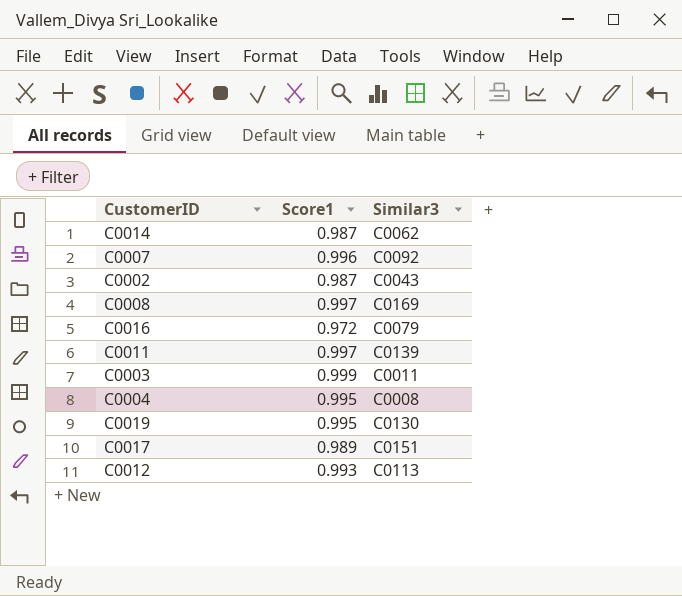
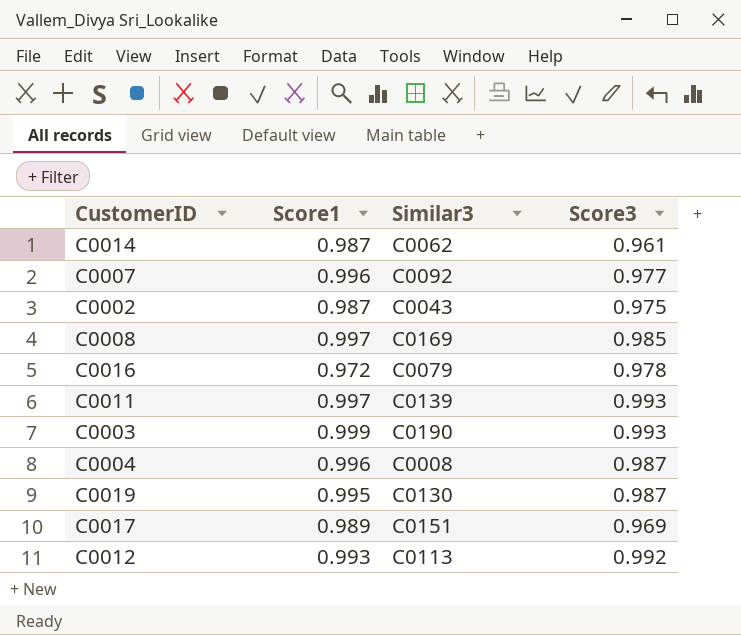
column Score3 | position: none -> 4
C0003 | Similar3: C0011 -> C0190
C0004 | Score1: 0.995 -> 0.996

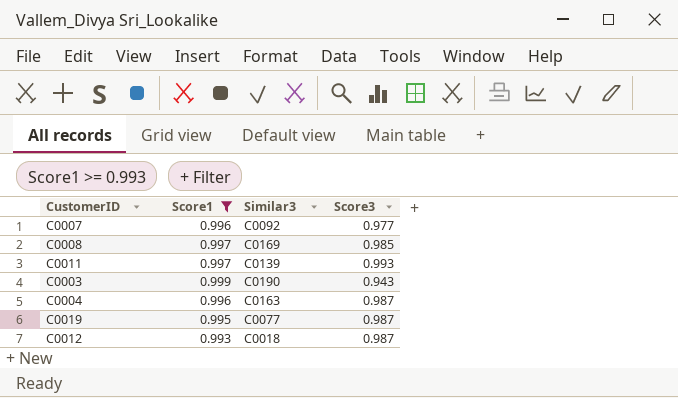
filter: none -> Score1 >= 0.993
C0003 | Score3: 0.993 -> 0.943
C0004 | Similar3: C0008 -> C0163
C0019 | Similar3: C0130 -> C0077
C0012 | Similar3: C0113 -> C0018
C0012 | Score3: 0.992 -> 0.987

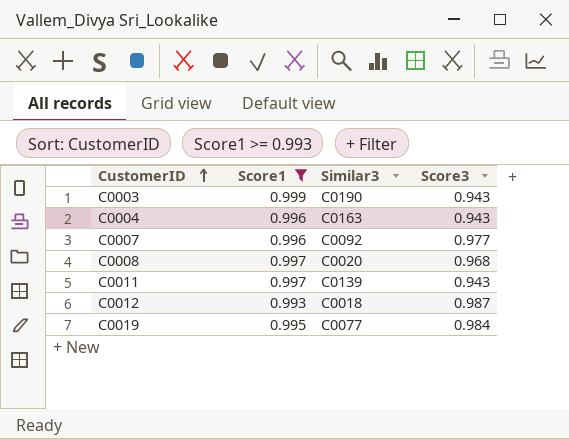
row order: none -> CustomerID ascending
C0004 | Score3: 0.987 -> 0.943
C0008 | Similar3: C0169 -> C0020
C0008 | Score3: 0.985 -> 0.968
C0011 | Score3: 0.993 -> 0.943
C0019 | Score3: 0.987 -> 0.984

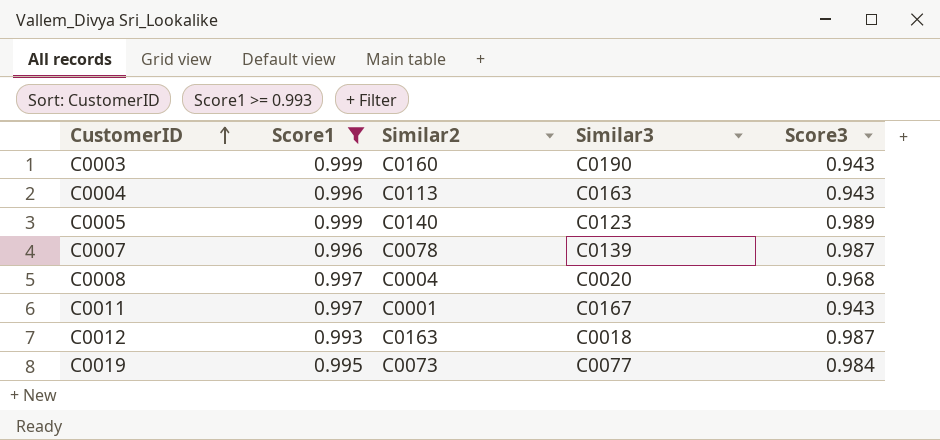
column Similar2 | position: none -> 3
row C0005: none -> 0.999 | C0140 | C0123 | 0.989
C0007 | Similar3: C0092 -> C0139
C0007 | Score3: 0.977 -> 0.987
C0011 | Similar3: C0139 -> C0167

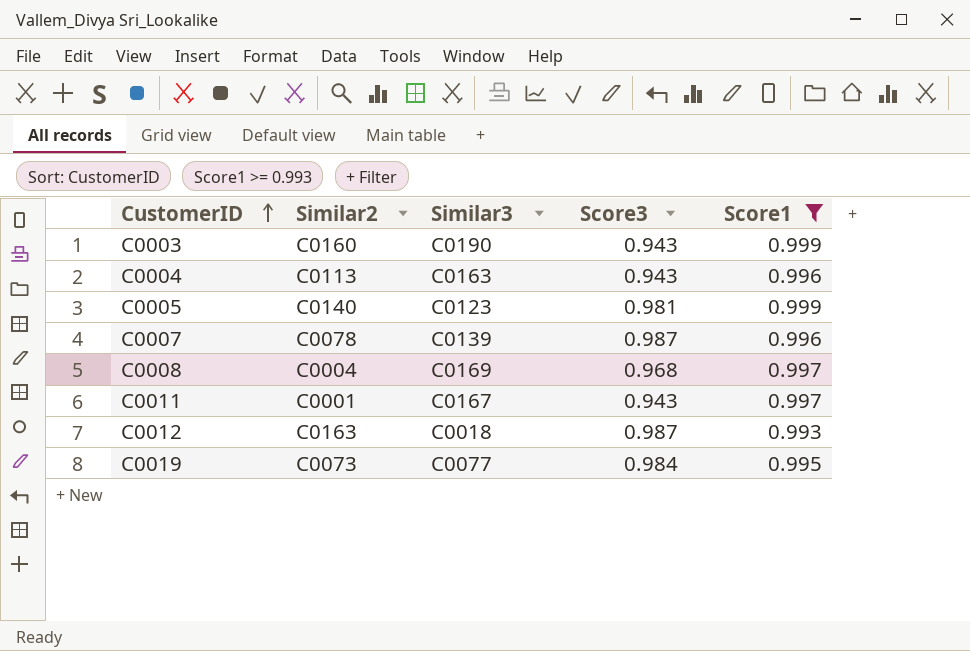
column Score1 | position: 2 -> 5
C0005 | Score3: 0.989 -> 0.981
C0008 | Similar3: C0020 -> C0169

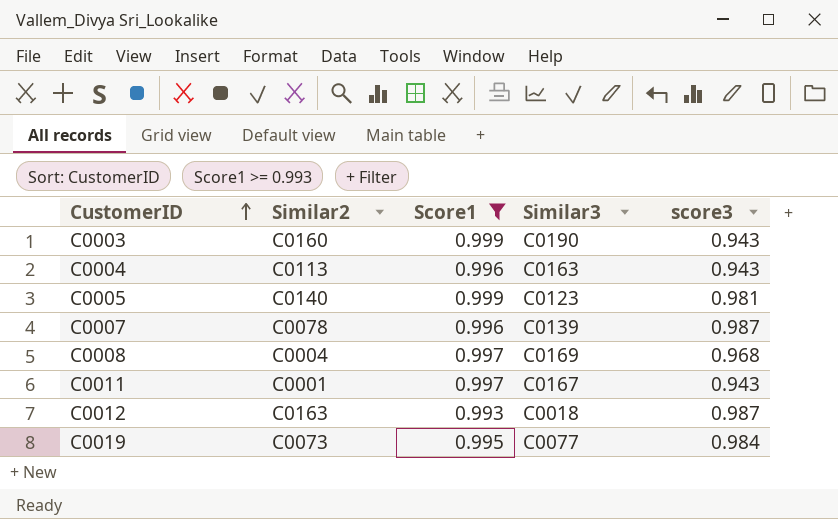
column Score1 | position: 5 -> 3
column name: Score3 -> score3

